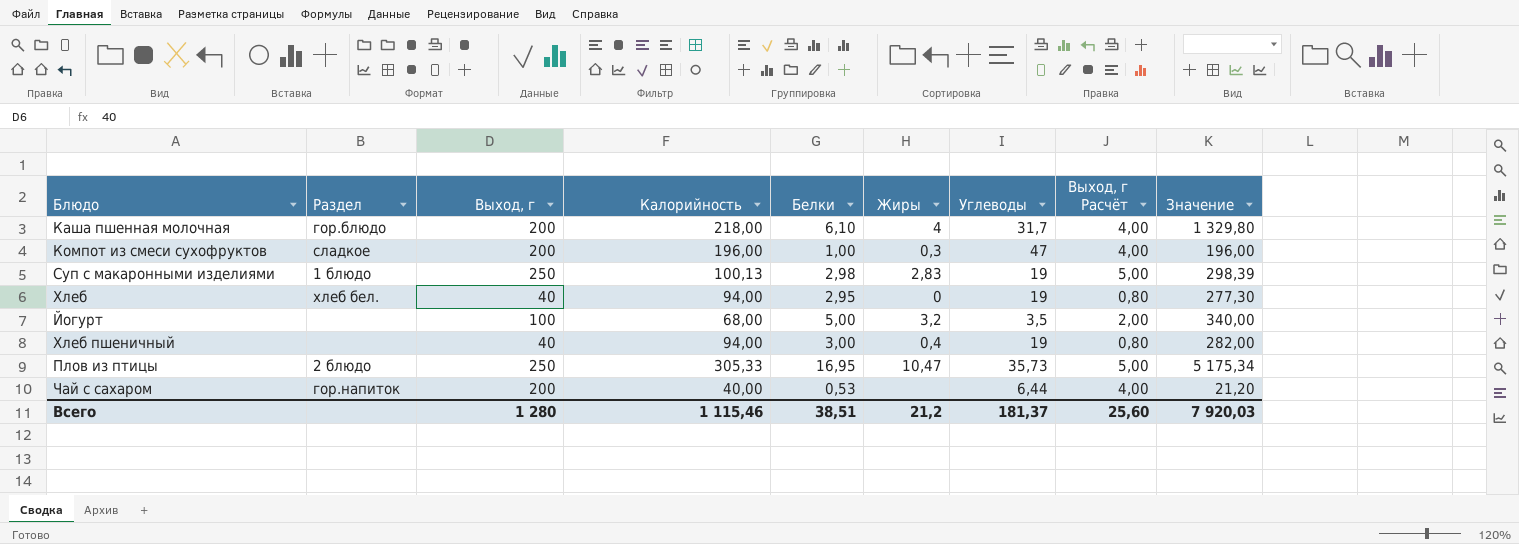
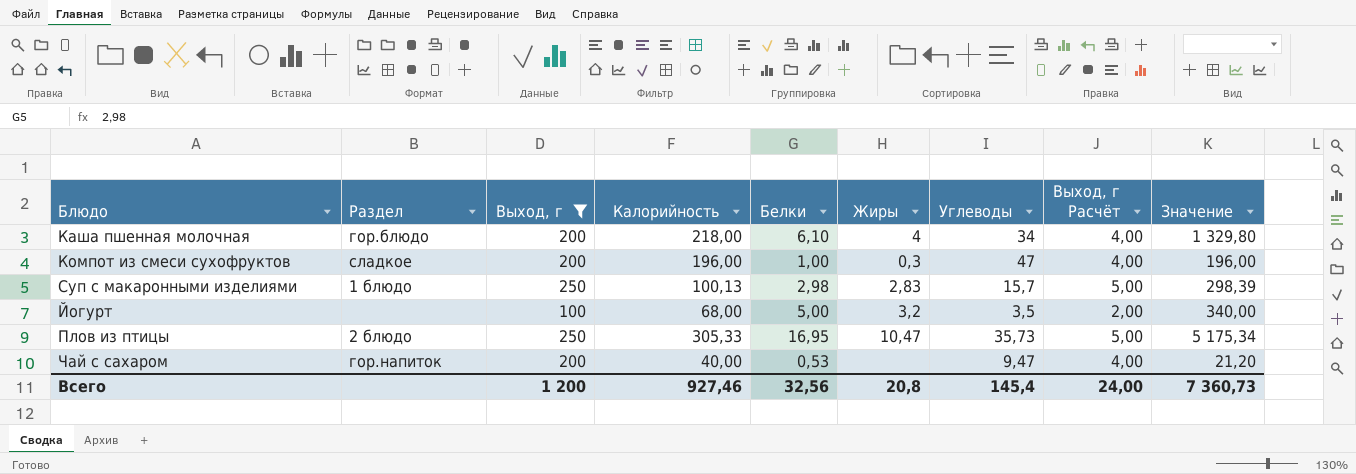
filter: none -> Выход, г != 40
Каша пшенная молочная | Углеводы: 31,7 -> 34
Суп с макаронными изделиями | Углеводы: 19 -> 15,7
Чай с сахаром | Углеводы: 6,44 -> 9,47
Всего | Выход, г: 1 280 -> 1 200
Всего | Калорийность: 1 115,46 -> 927,46
Всего | Белки: 38,51 -> 32,56
Всего | Жиры: 21,2 -> 20,8
Всего | Углеводы: 181,37 -> 145,4
Всего | Выход, г Расчёт: 25,60 -> 24,00
Всего | Значение: 7 920,03 -> 7 360,73

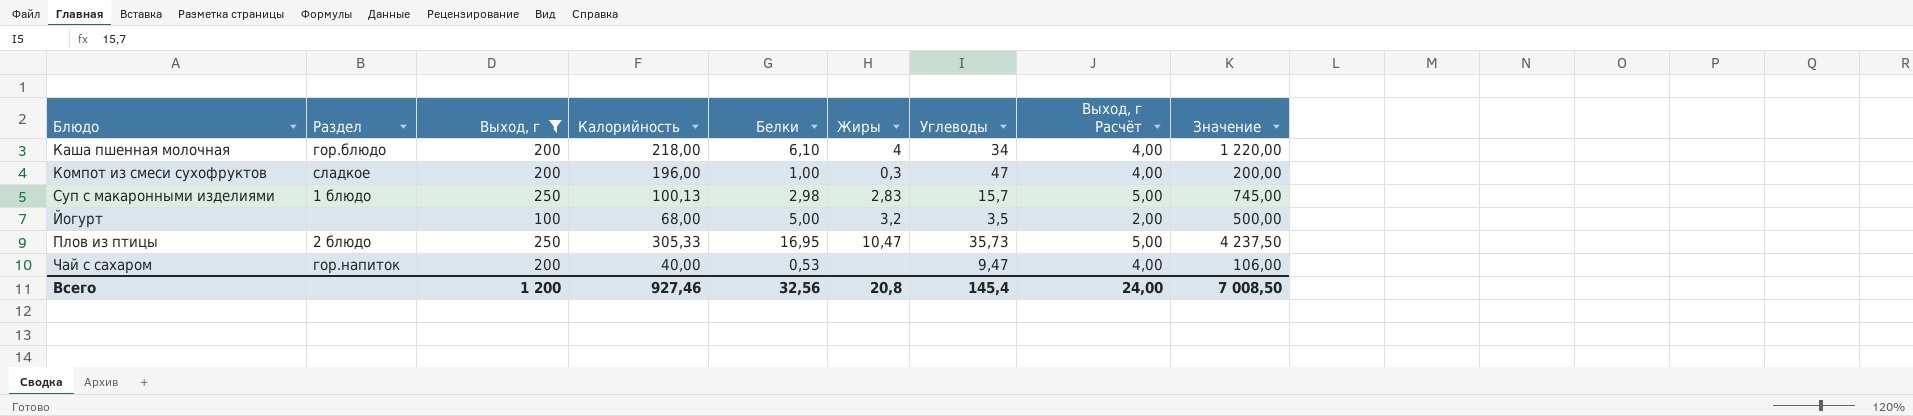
column Значение | formula: [Калорийность] * [Белки] -> [Выход, г] * [Белки]
Всего | Значение: 7 360,73 -> 7 008,50

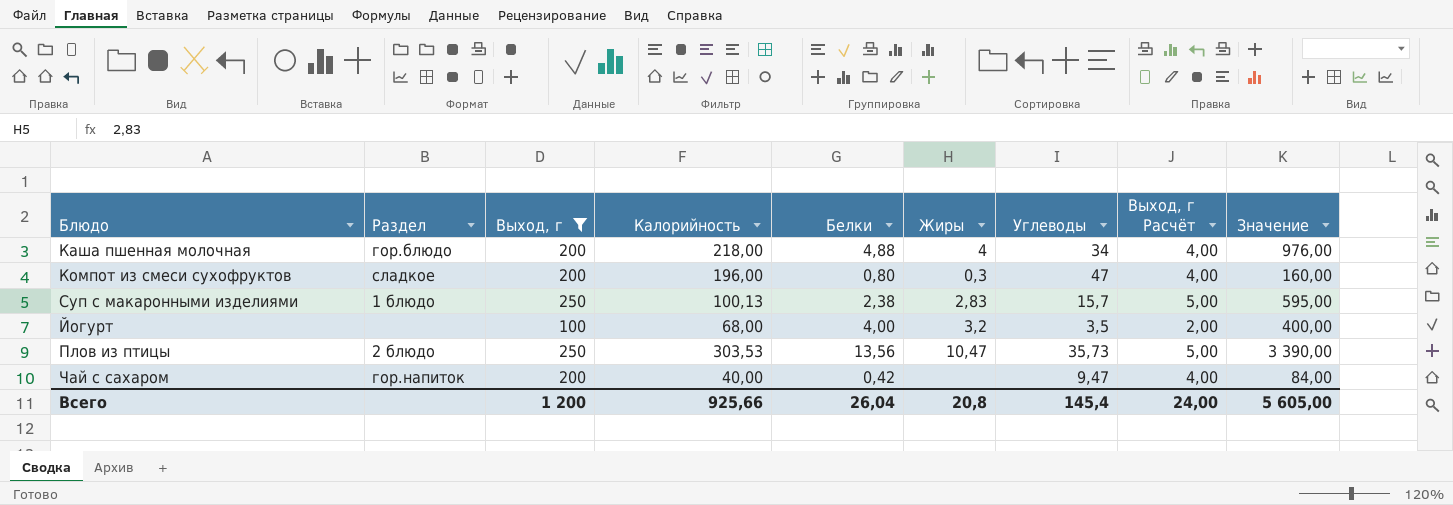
Каша пшенная молочная | Белки: 6,10 -> 4,88
Каша пшенная молочная | Значение: 1 220,00 -> 976,00
Компот из смеси сухофруктов | Белки: 1,00 -> 0,80
Компот из смеси сухофруктов | Значение: 200,00 -> 160,00
Суп с макаронными изделиями | Белки: 2,98 -> 2,38
Суп с макаронными изделиями | Значение: 745,00 -> 595,00
Йогурт | Белки: 5,00 -> 4,00
Йогурт | Значение: 500,00 -> 400,00
Плов из птицы | Калорийность: 305,33 -> 303,53
Плов из птицы | Белки: 16,95 -> 13,56
Плов из птицы | Значение: 4 237,50 -> 3 390,00
Чай с сахаром | Белки: 0,53 -> 0,42
Чай с сахаром | Значение: 106,00 -> 84,00
Всего | Калорийность: 927,46 -> 925,66
Всего | Белки: 32,56 -> 26,04
Всего | Значение: 7 008,50 -> 5 605,00

